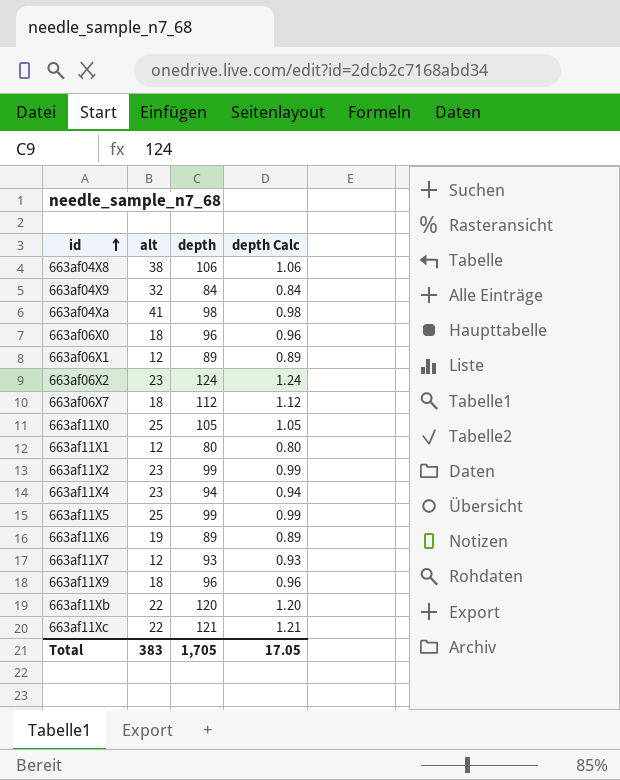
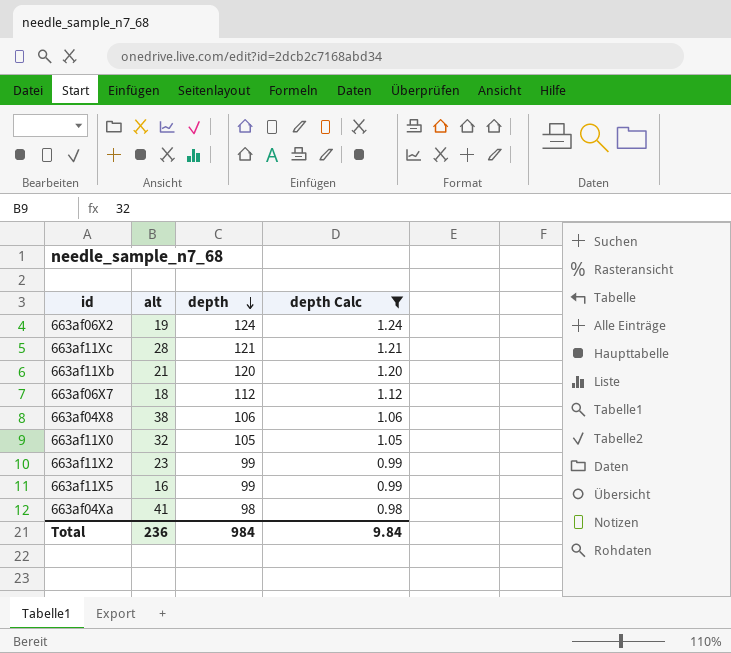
filter: none -> depth Calc >= 0.98
row order: id ascending -> depth descending
663af06X2 | alt: 23 -> 19
663af11Xc | alt: 22 -> 28
663af11Xb | alt: 22 -> 21
663af11X0 | alt: 25 -> 32
663af11X5 | alt: 25 -> 16
Total | alt: 383 -> 236
Total | depth: 1,705 -> 984
Total | depth Calc: 17.05 -> 9.84

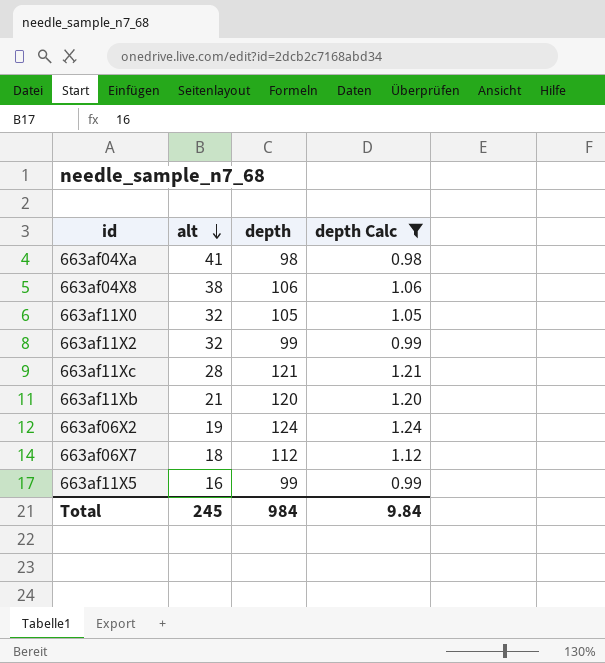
row order: depth descending -> alt descending
663af11X2 | alt: 23 -> 32
Total | alt: 236 -> 245

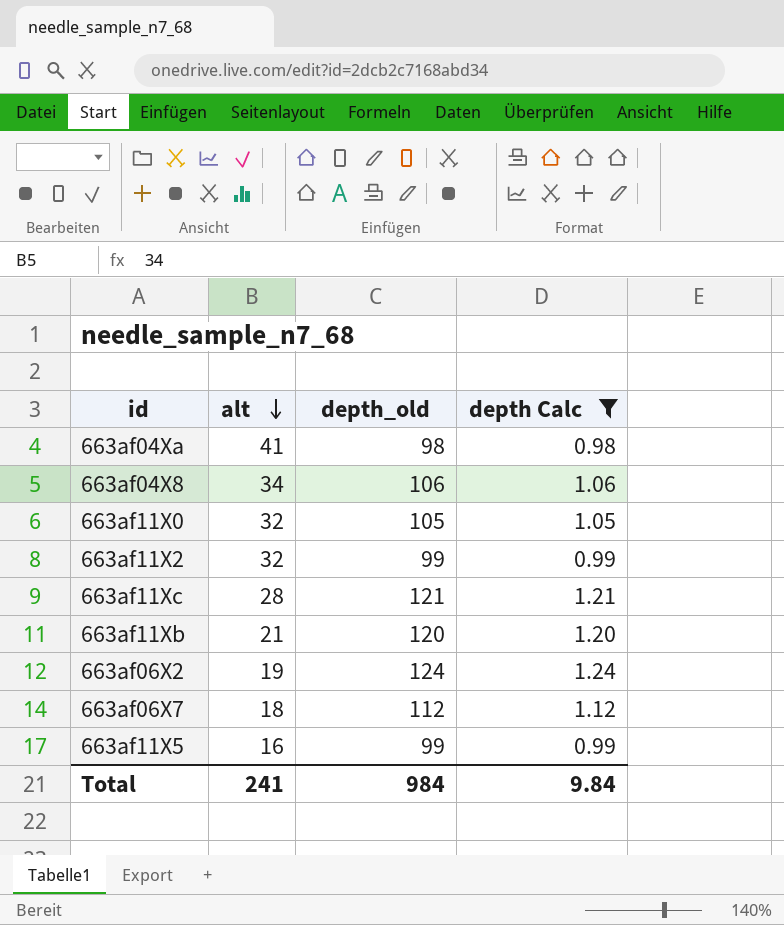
column name: depth -> depth_old
663af04X8 | alt: 38 -> 34
Total | alt: 245 -> 241

